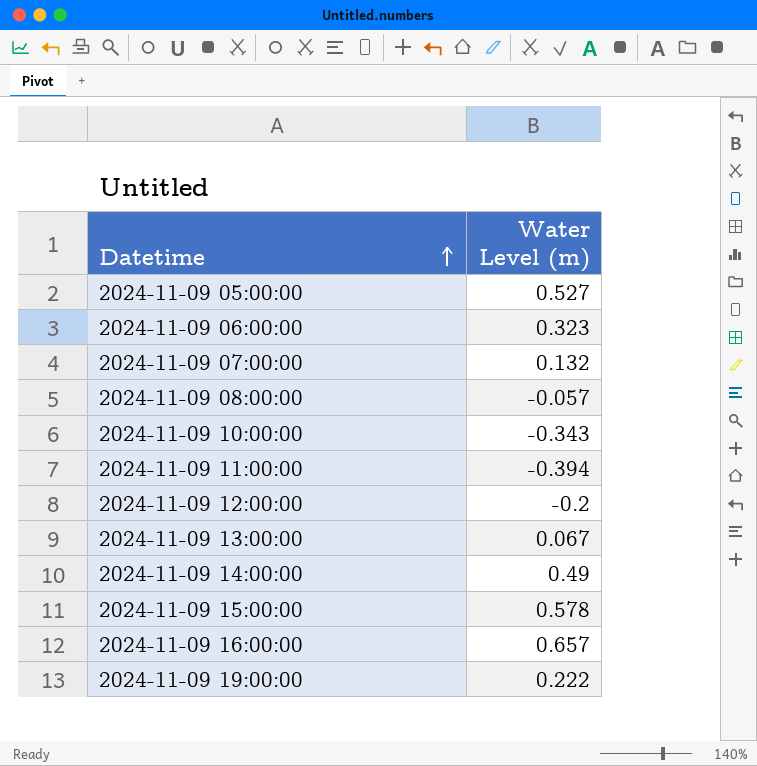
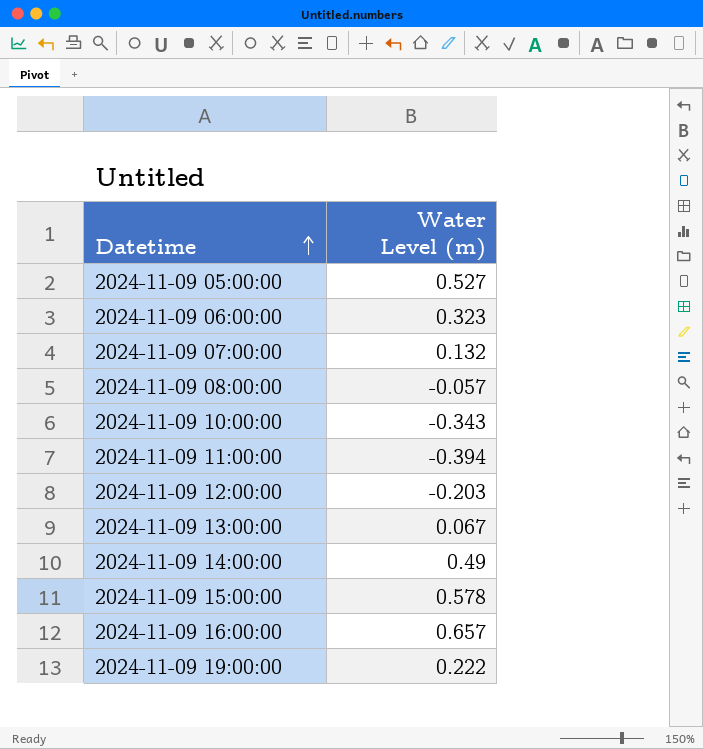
2024-11-09 12:00:00 | Water Level (m): -0.2 -> -0.203

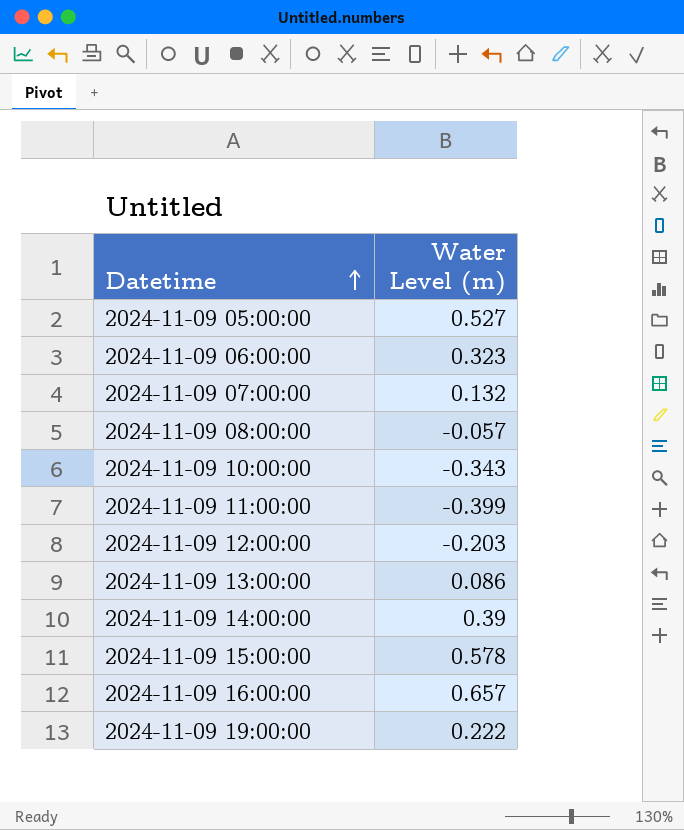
2024-11-09 11:00:00 | Water Level (m): -0.394 -> -0.399
2024-11-09 13:00:00 | Water Level (m): 0.067 -> 0.086
2024-11-09 14:00:00 | Water Level (m): 0.49 -> 0.39

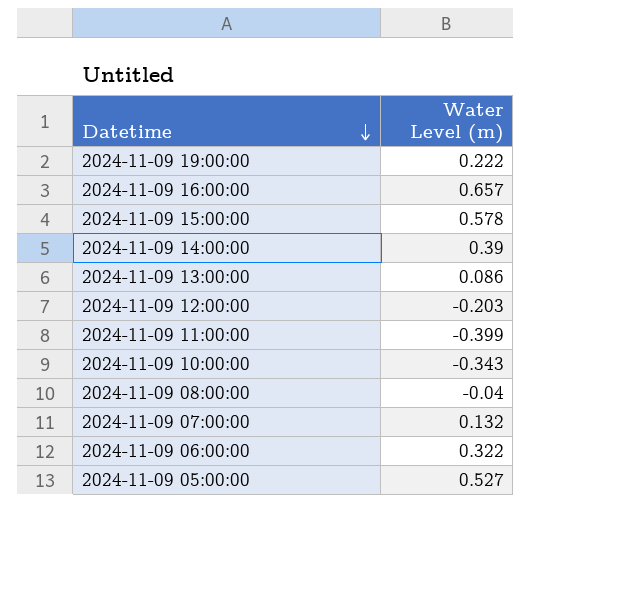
row order: Datetime ascending -> Datetime descending
2024-11-09 08:00:00 | Water Level (m): -0.057 -> -0.04
2024-11-09 06:00:00 | Water Level (m): 0.323 -> 0.322

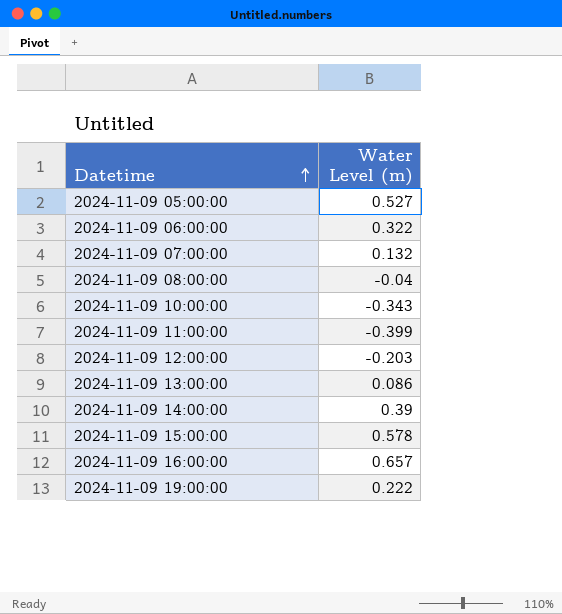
row order: Datetime descending -> Datetime ascending

